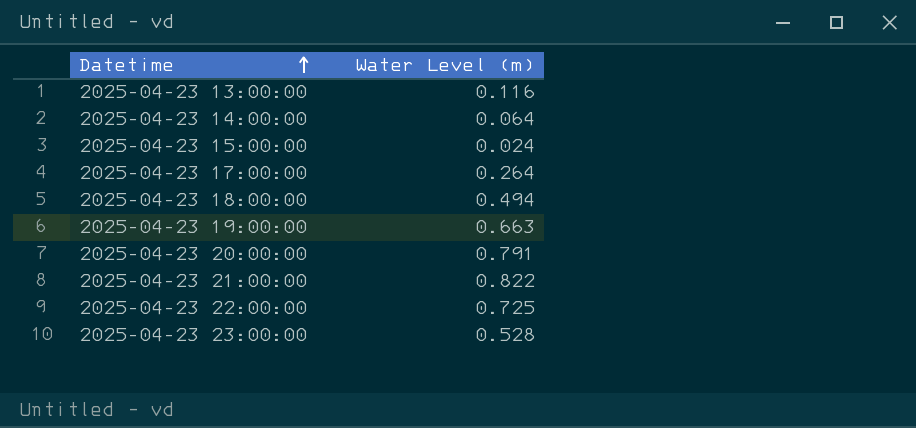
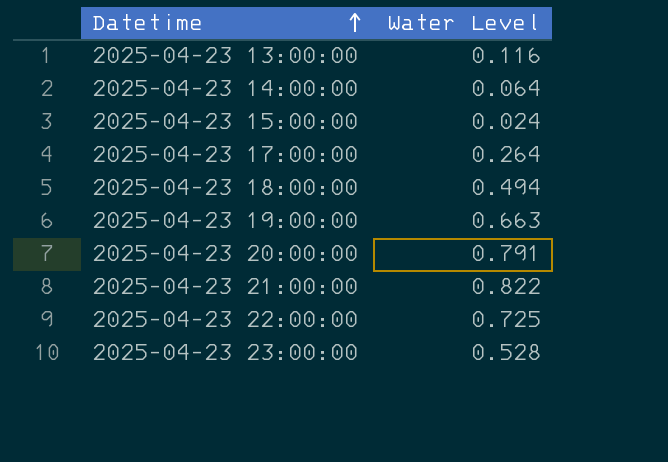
column name: Water Level (m) -> Water Level

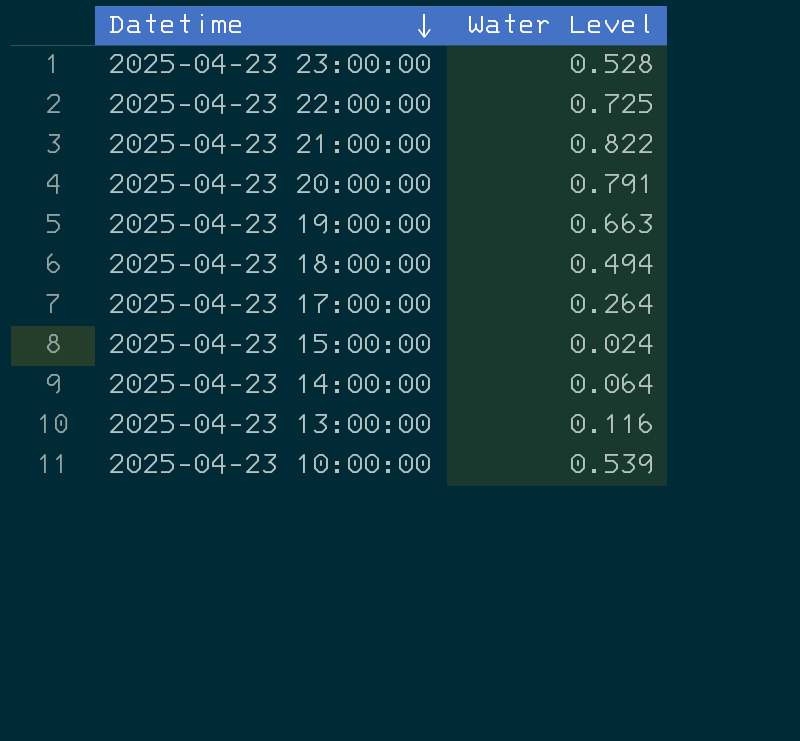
row order: Datetime ascending -> Datetime descending
row 2025-04-23 10:00:00: none -> 0.539

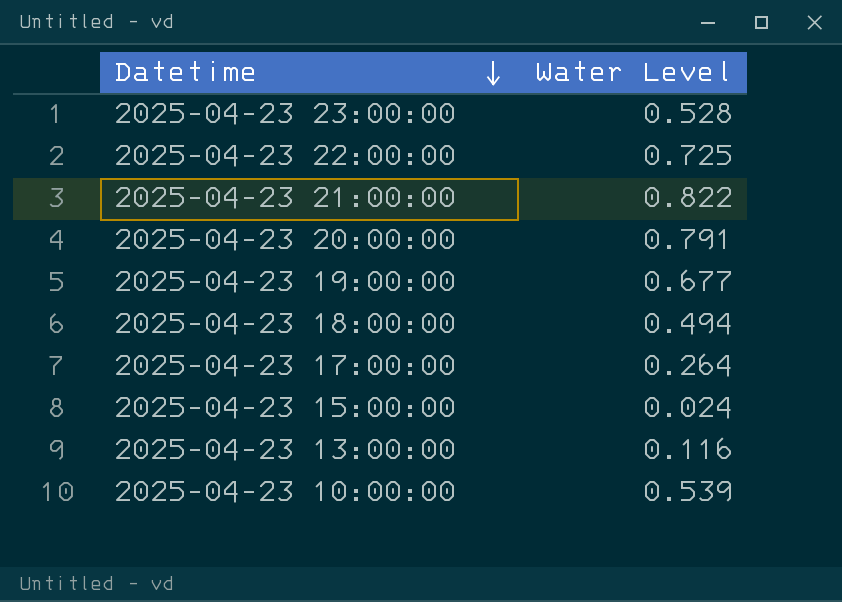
row 2025-04-23 14:00:00: 0.064 -> none
2025-04-23 19:00:00 | Water Level: 0.663 -> 0.677

